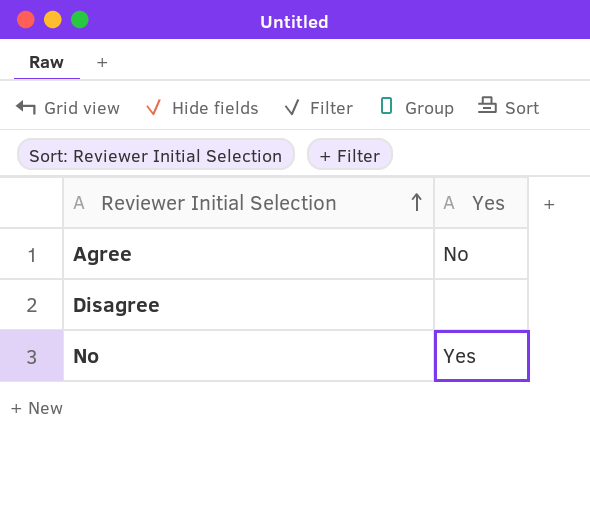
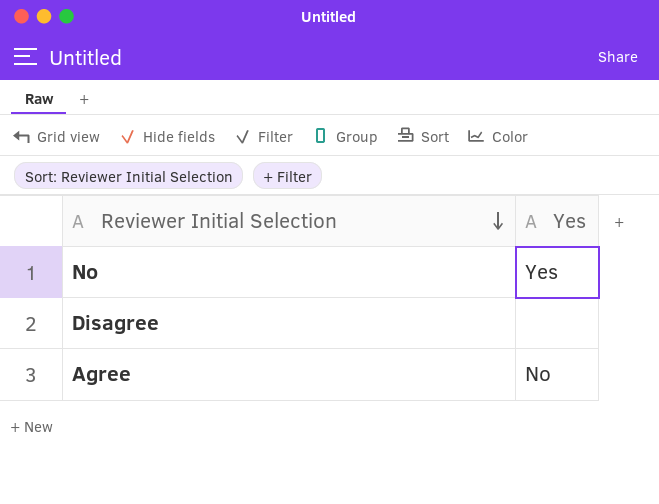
row order: Reviewer Initial Selection ascending -> Reviewer Initial Selection descending

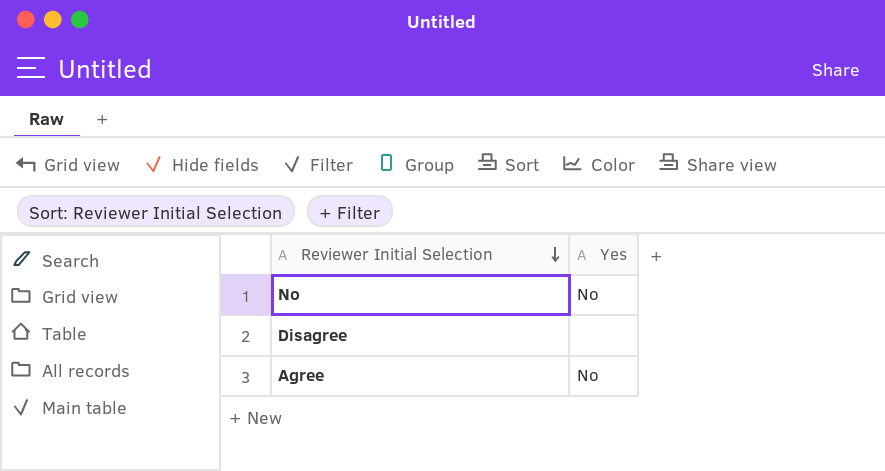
No | Yes: Yes -> No

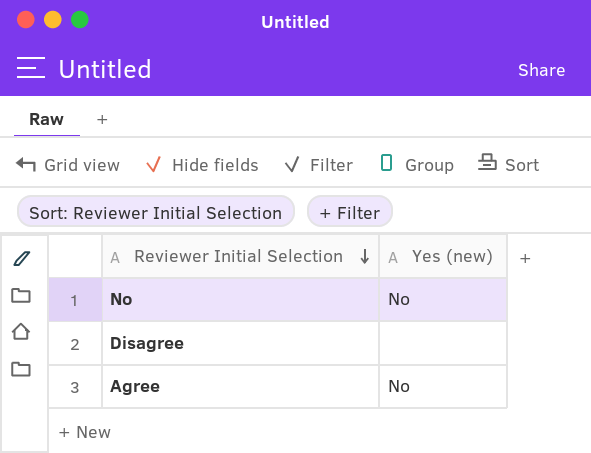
column name: Yes -> Yes (new)

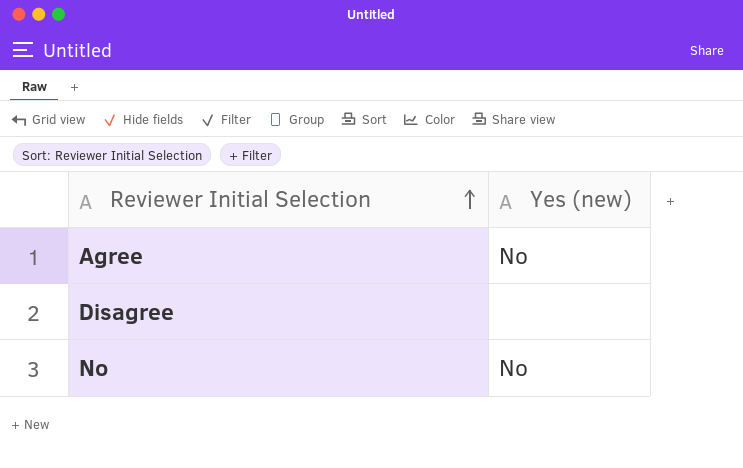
row order: Reviewer Initial Selection descending -> Reviewer Initial Selection ascending

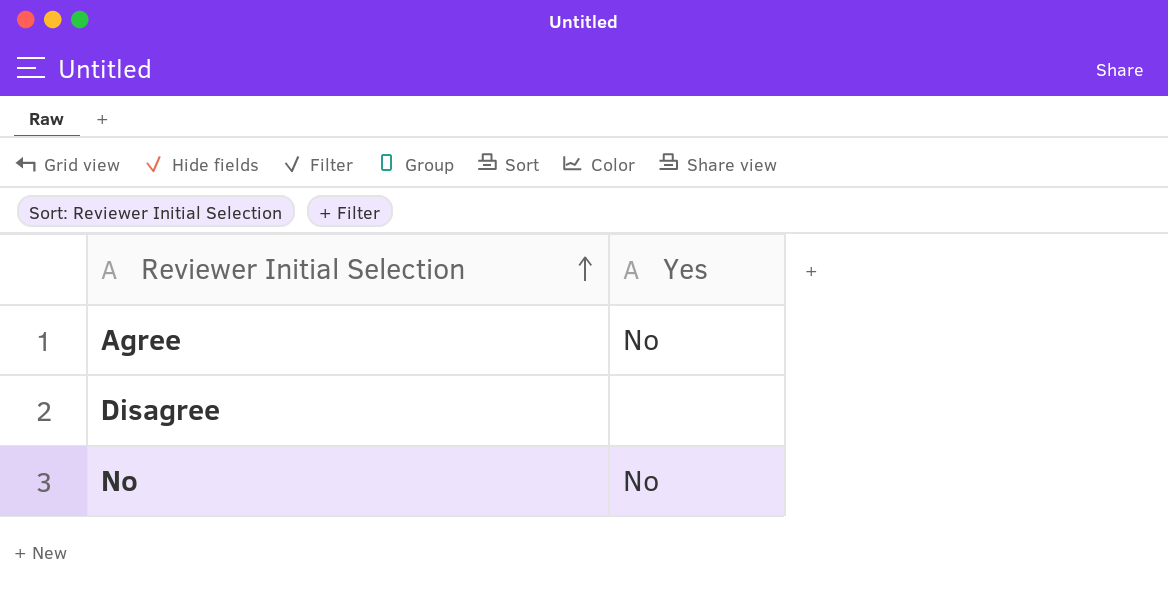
column name: Yes (new) -> Yes

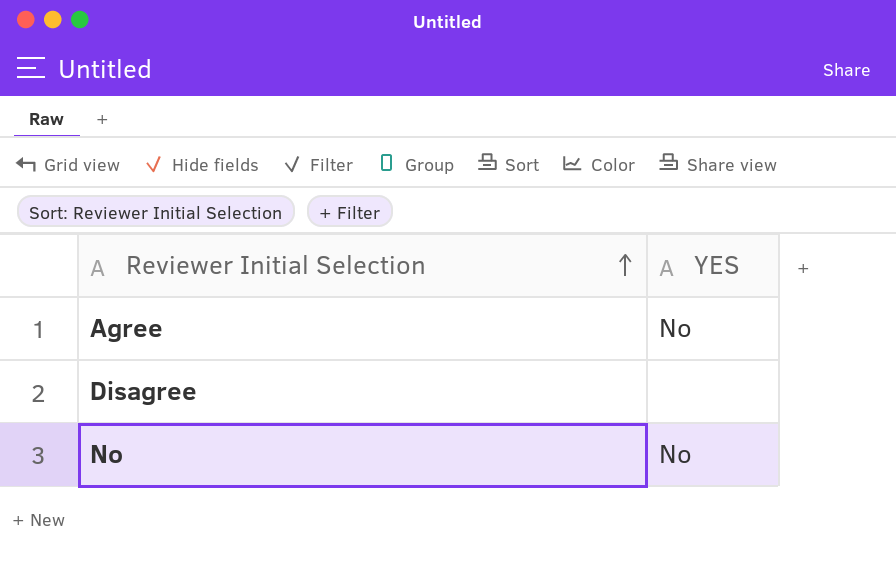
column name: Yes -> YES

